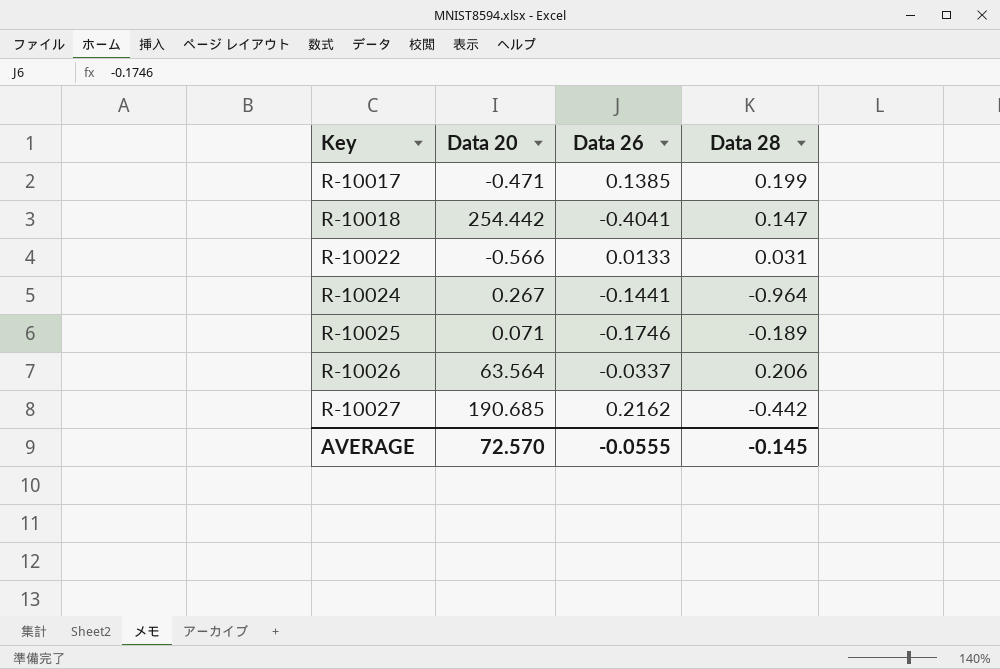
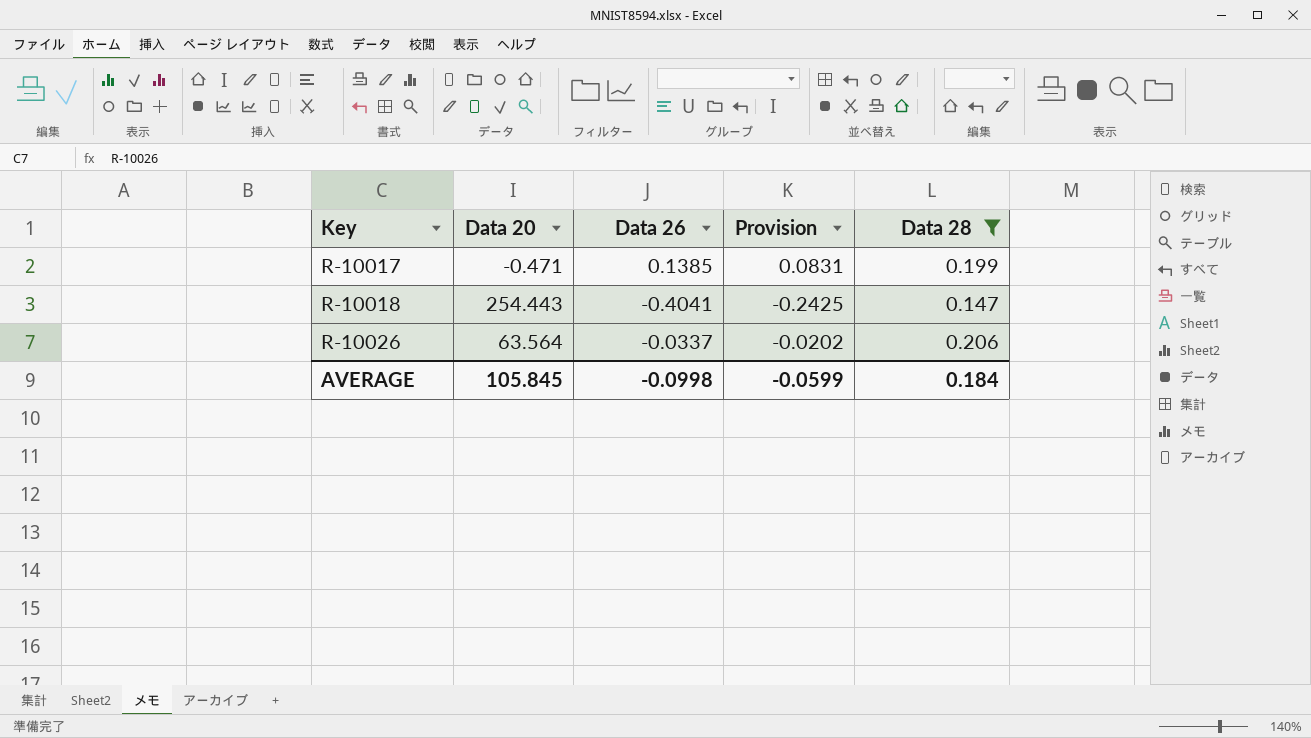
filter: none -> Data 28 >= 0.147
column Provision | formula: none -> [Data 26] * 0.6
R-10018 | Data 20: 254.442 -> 254.443
AVERAGE | Data 20: 72.570 -> 105.845
AVERAGE | Data 26: -0.0555 -> -0.0998
AVERAGE | Data 28: -0.145 -> 0.184

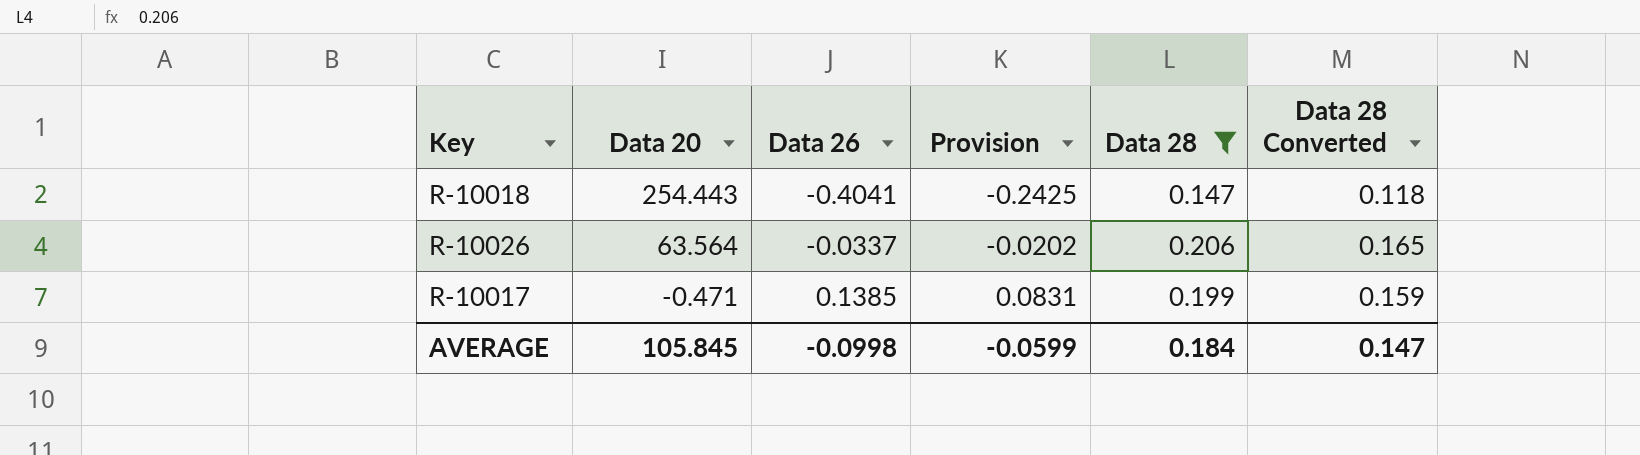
row order: Key ascending -> Data 20 descending
column Data 28 Converted | formula: none -> [Data 28] * 0.8

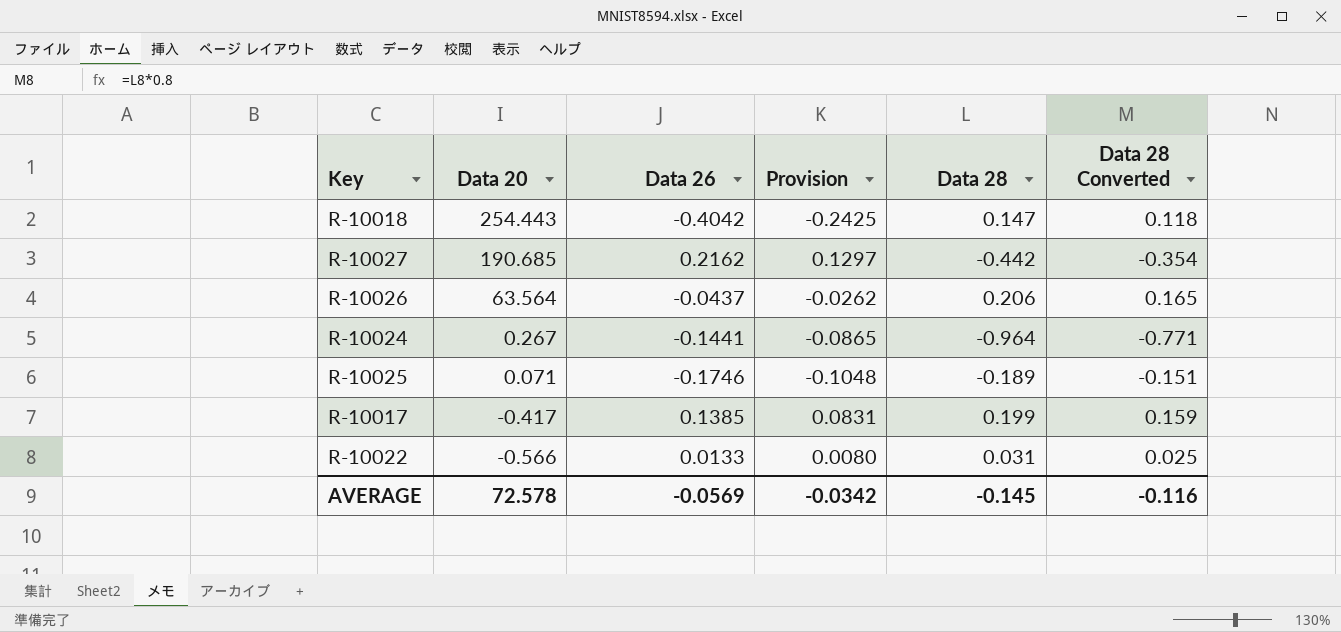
filter: Data 28 >= 0.147 -> none
R-10018 | Data 26: -0.4041 -> -0.4042
R-10026 | Data 26: -0.0337 -> -0.0437
R-10026 | Provision: -0.0202 -> -0.0262
R-10017 | Data 20: -0.471 -> -0.417
AVERAGE | Data 20: 105.845 -> 72.578
AVERAGE | Data 26: -0.0998 -> -0.0569
AVERAGE | Provision: -0.0599 -> -0.0342
AVERAGE | Data 28: 0.184 -> -0.145
AVERAGE | Data 28 Converted: 0.147 -> -0.116

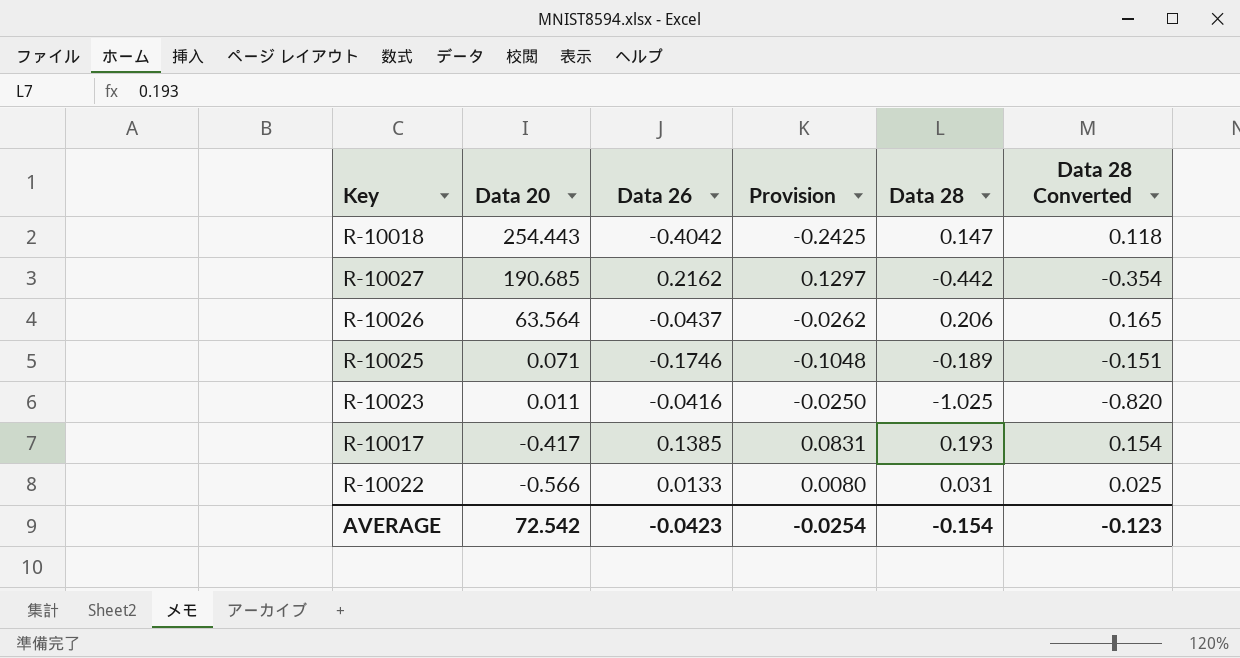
row R-10024: 0.267 | -0.1441 | -0.0865 | -0.964 | -0.771 -> none
row R-10023: none -> 0.011 | -0.0416 | -0.0250 | -1.025 | -0.820
R-10017 | Data 28: 0.199 -> 0.193
R-10017 | Data 28 Converted: 0.159 -> 0.154
AVERAGE | Data 20: 72.578 -> 72.542
AVERAGE | Data 26: -0.0569 -> -0.0423
AVERAGE | Provision: -0.0342 -> -0.0254
AVERAGE | Data 28: -0.145 -> -0.154
AVERAGE | Data 28 Converted: -0.116 -> -0.123

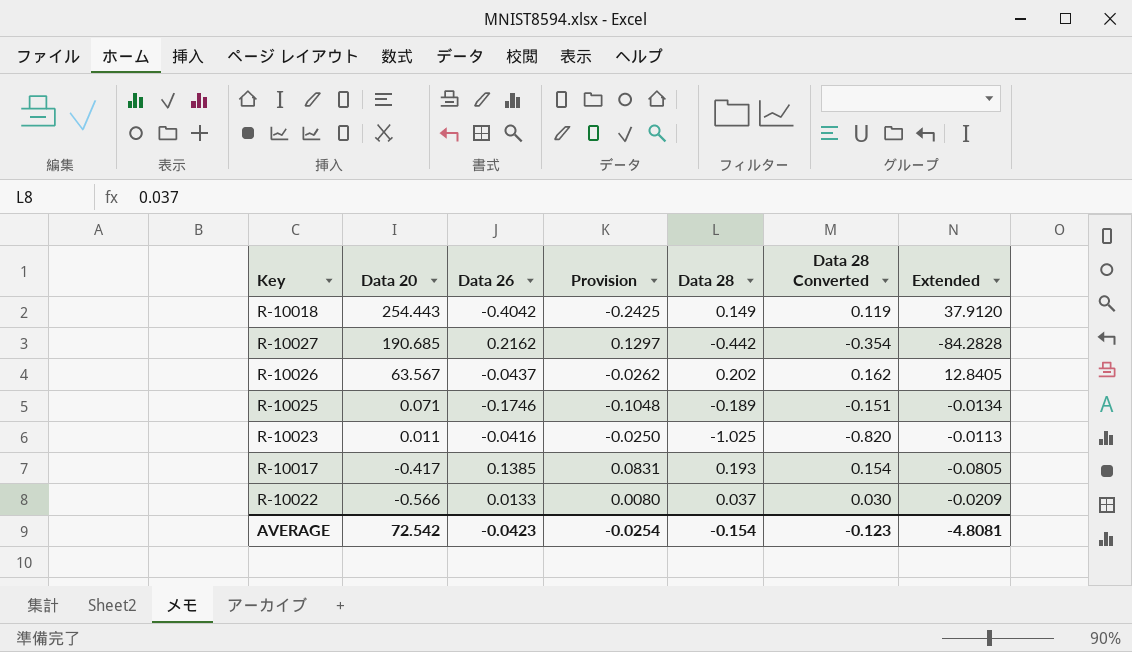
column Extended | formula: none -> [Data 20] * [Data 28]
R-10018 | Data 28: 0.147 -> 0.149
R-10018 | Data 28 Converted: 0.118 -> 0.119
R-10026 | Data 20: 63.564 -> 63.567
R-10026 | Data 28: 0.206 -> 0.202
R-10026 | Data 28 Converted: 0.165 -> 0.162
R-10022 | Data 28: 0.031 -> 0.037
R-10022 | Data 28 Converted: 0.025 -> 0.030

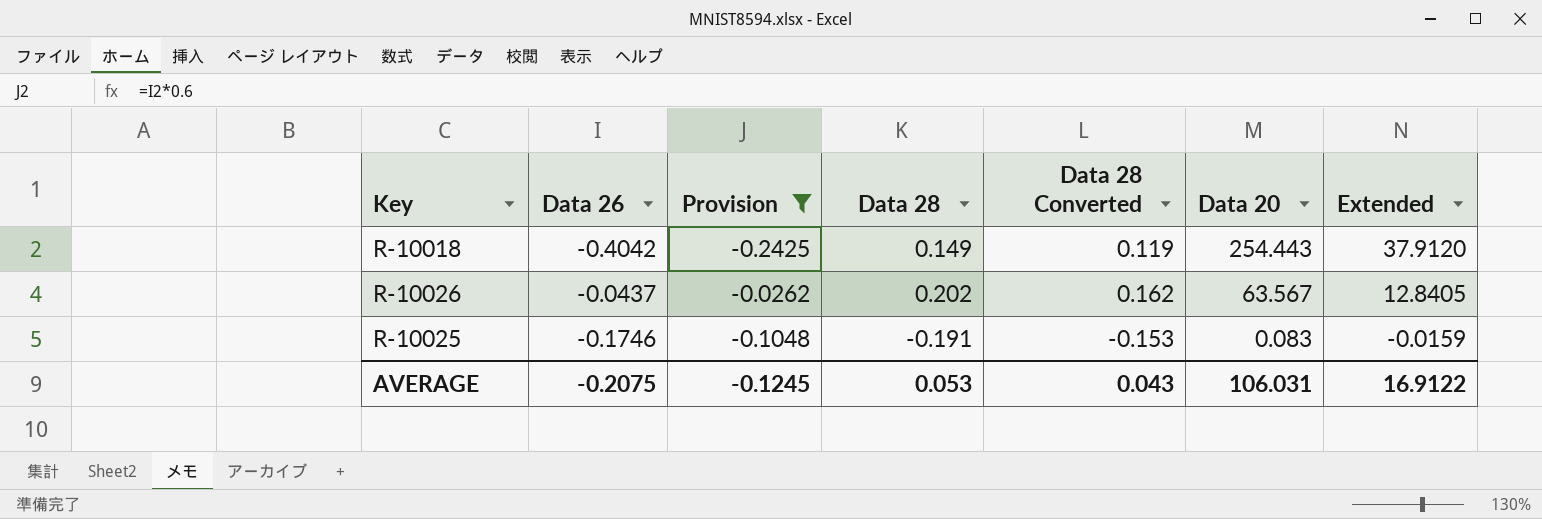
filter: none -> Provision <= -0.0262
column Data 20 | position: 2 -> 6
R-10025 | Data 28: -0.189 -> -0.191
R-10025 | Data 28 Converted: -0.151 -> -0.153
R-10025 | Data 20: 0.071 -> 0.083
R-10025 | Extended: -0.0134 -> -0.0159
AVERAGE | Data 26: -0.0423 -> -0.2075
AVERAGE | Provision: -0.0254 -> -0.1245
AVERAGE | Data 28: -0.154 -> 0.053
AVERAGE | Data 28 Converted: -0.123 -> 0.043
AVERAGE | Data 20: 72.542 -> 106.031
AVERAGE | Extended: -4.8081 -> 16.9122

